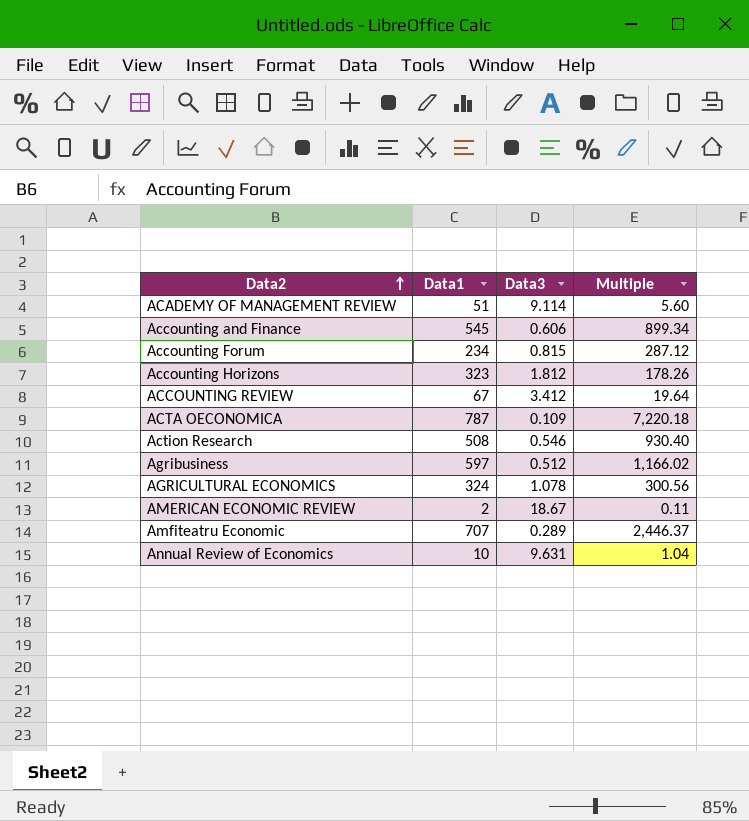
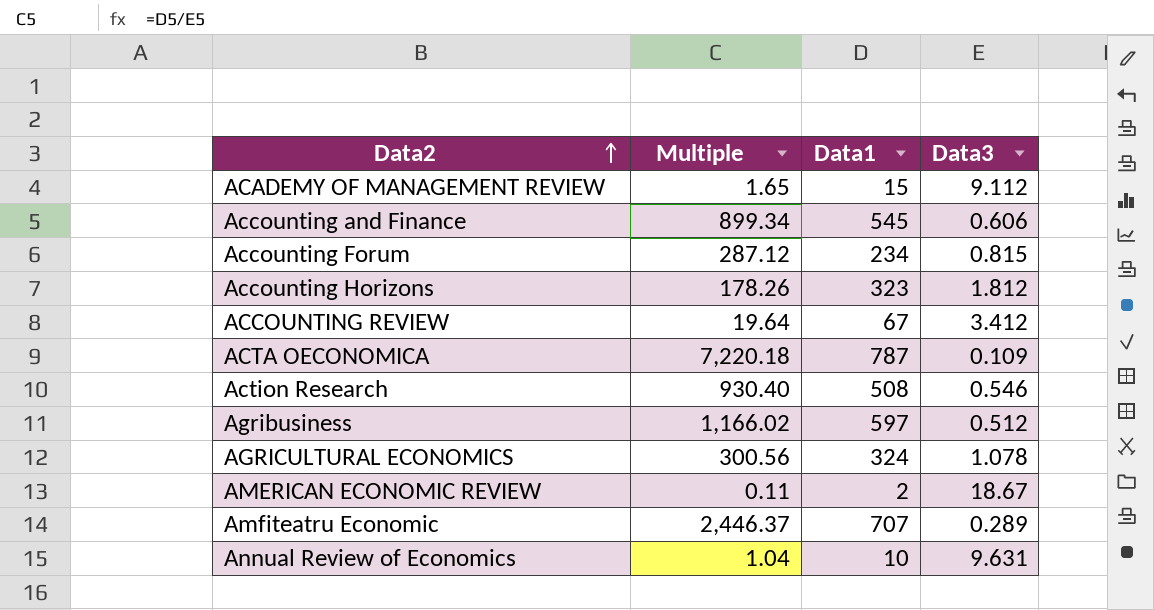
column Multiple | position: 4 -> 2
ACADEMY OF MANAGEMENT REVIEW | Multiple: 5.60 -> 1.65
ACADEMY OF MANAGEMENT REVIEW | Data1: 51 -> 15
ACADEMY OF MANAGEMENT REVIEW | Data3: 9.114 -> 9.112

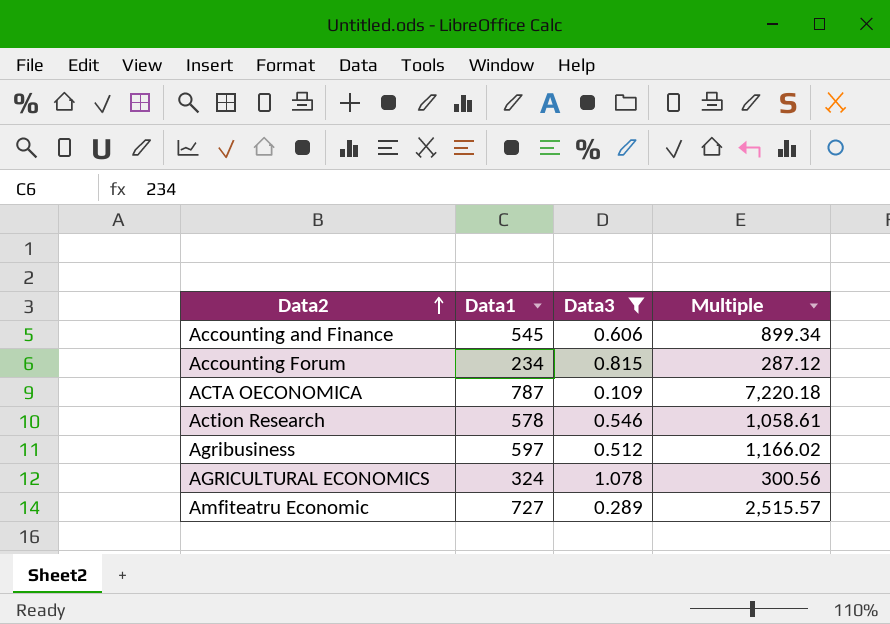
filter: none -> Data3 <= 1.078
column Multiple | position: 2 -> 4
Action Research | Data1: 508 -> 578
Action Research | Multiple: 930.40 -> 1,058.61
Amfiteatru Economic | Data1: 707 -> 727
Amfiteatru Economic | Multiple: 2,446.37 -> 2,515.57

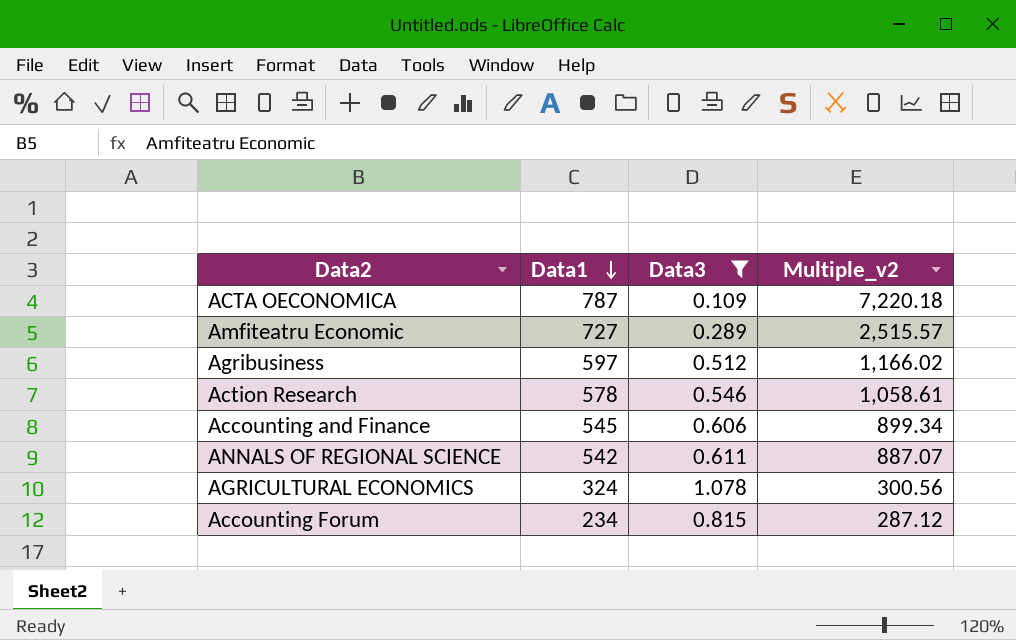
row order: Data2 ascending -> Data1 descending
column name: Multiple -> Multiple_v2
row ANNALS OF REGIONAL SCIENCE: none -> 542 | 0.611 | 887.07

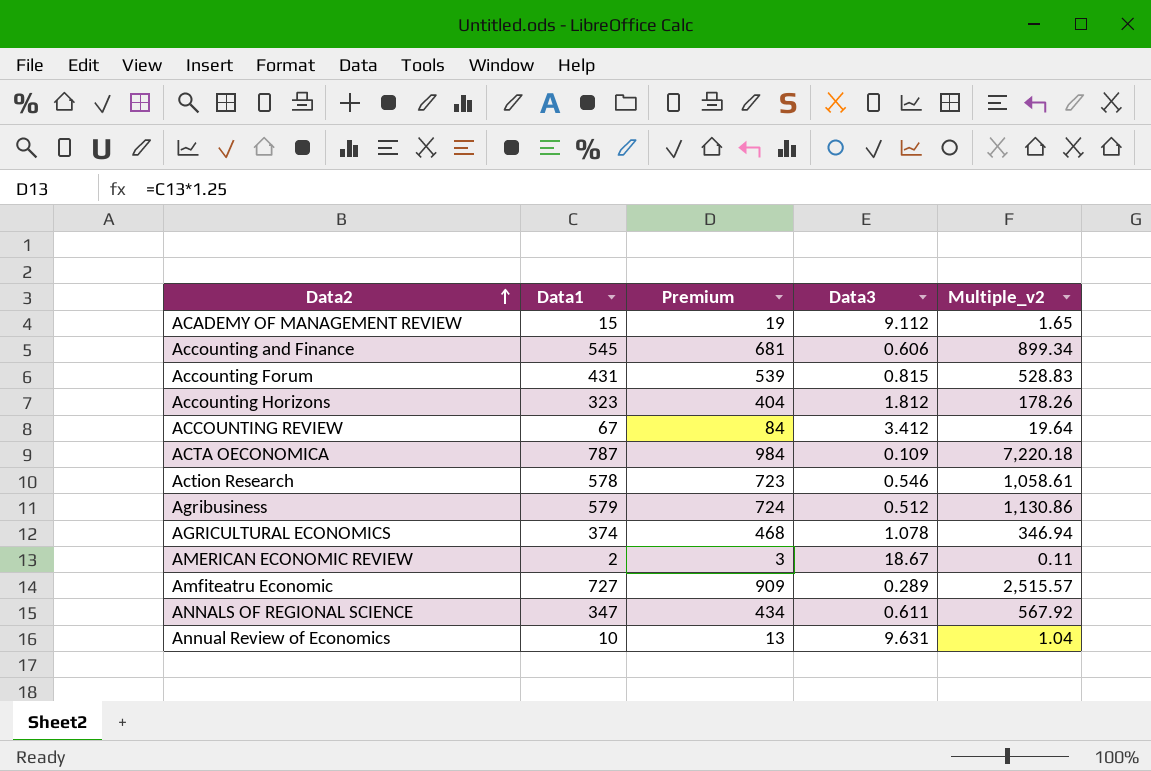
filter: Data3 <= 1.078 -> none
row order: Data1 descending -> Data2 ascending
column Premium | formula: none -> [Data1] * 1.25
Accounting Forum | Data1: 234 -> 431
Accounting Forum | Multiple_v2: 287.12 -> 528.83
Agribusiness | Data1: 597 -> 579
Agribusiness | Multiple_v2: 1,166.02 -> 1,130.86
AGRICULTURAL ECONOMICS | Data1: 324 -> 374
AGRICULTURAL ECONOMICS | Multiple_v2: 300.56 -> 346.94
ANNALS OF REGIONAL SCIENCE | Data1: 542 -> 347
ANNALS OF REGIONAL SCIENCE | Multiple_v2: 887.07 -> 567.92

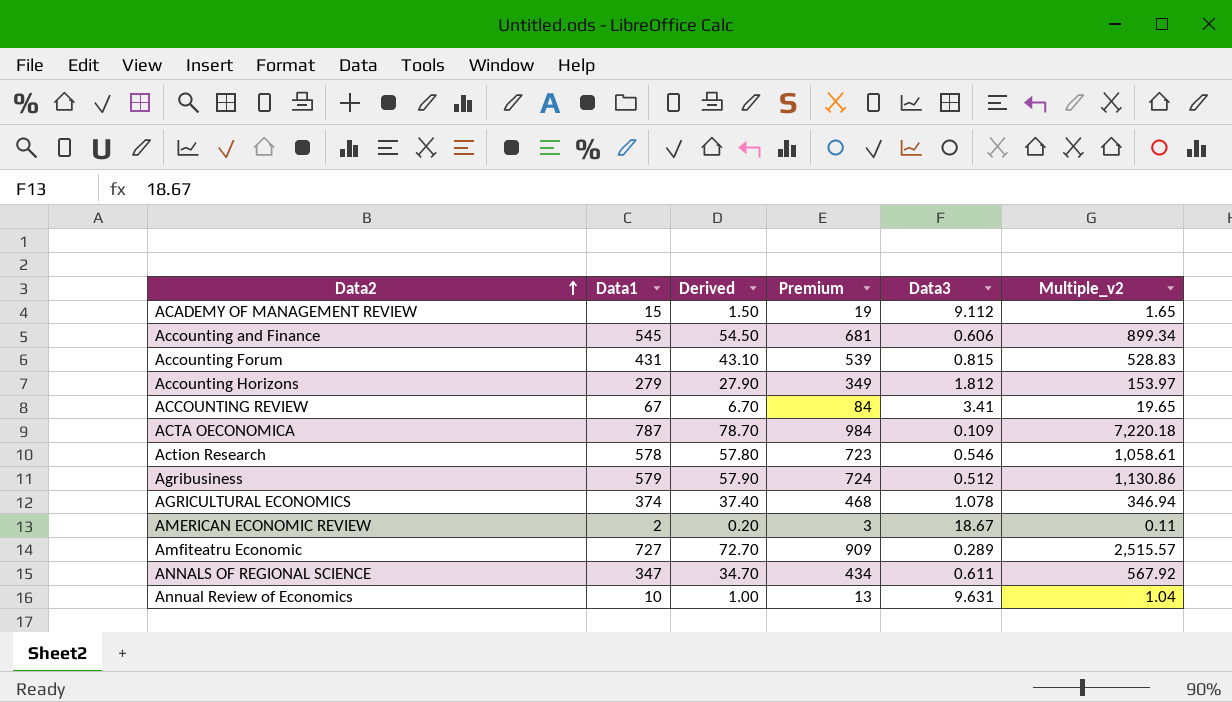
column Derived | formula: none -> [Data1] * 0.1
Accounting Horizons | Data1: 323 -> 279
Accounting Horizons | Premium: 404 -> 349
Accounting Horizons | Multiple_v2: 178.26 -> 153.97
ACCOUNTING REVIEW | Data3: 3.412 -> 3.41
ACCOUNTING REVIEW | Multiple_v2: 19.64 -> 19.65

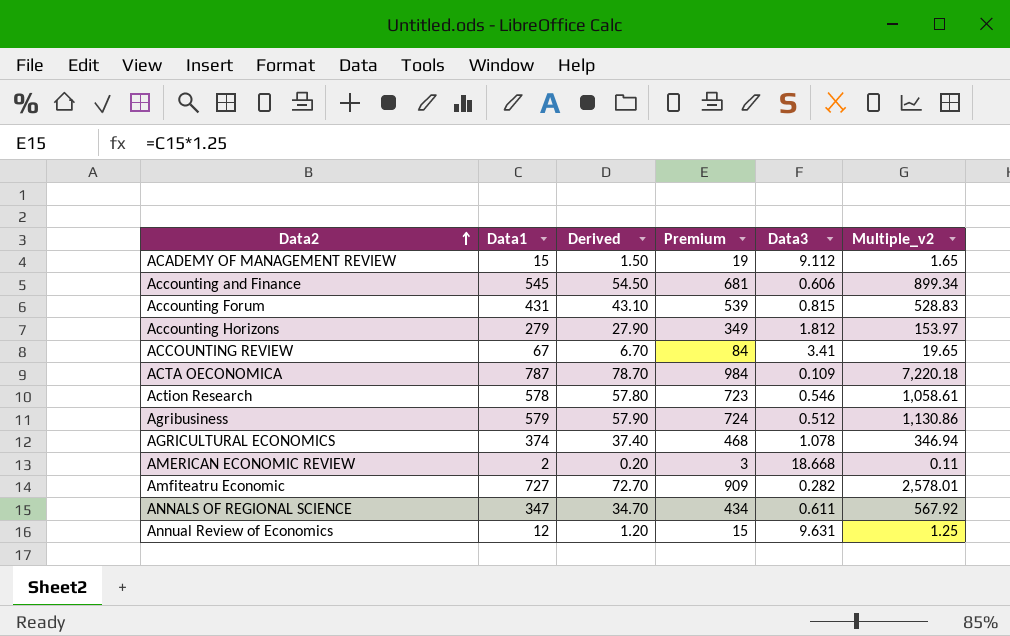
AMERICAN ECONOMIC REVIEW | Data3: 18.67 -> 18.668
Amfiteatru Economic | Data3: 0.289 -> 0.282
Amfiteatru Economic | Multiple_v2: 2,515.57 -> 2,578.01
Annual Review of Economics | Data1: 10 -> 12
Annual Review of Economics | Derived: 1.00 -> 1.20
Annual Review of Economics | Premium: 13 -> 15
Annual Review of Economics | Multiple_v2: 1.04 -> 1.25

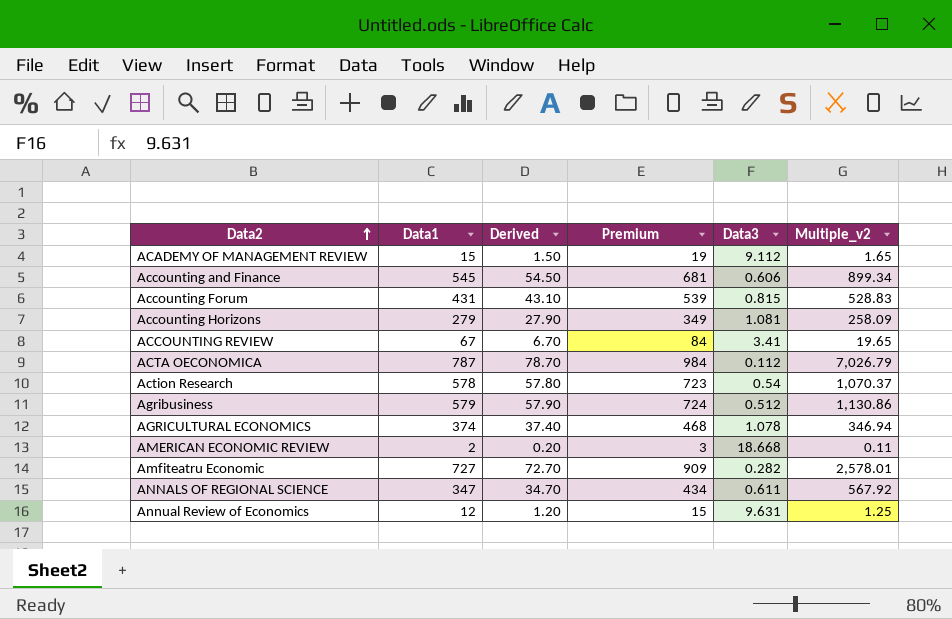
Accounting Horizons | Data3: 1.812 -> 1.081
Accounting Horizons | Multiple_v2: 153.97 -> 258.09
ACTA OECONOMICA | Data3: 0.109 -> 0.112
ACTA OECONOMICA | Multiple_v2: 7,220.18 -> 7,026.79
Action Research | Data3: 0.546 -> 0.54
Action Research | Multiple_v2: 1,058.61 -> 1,070.37

